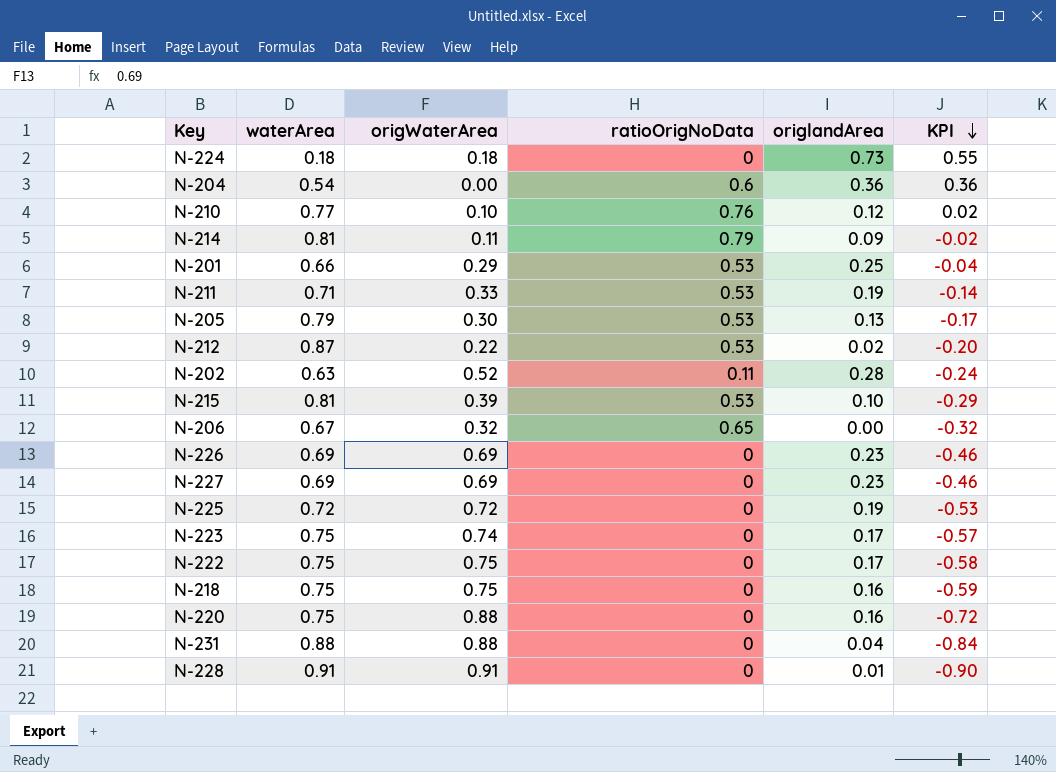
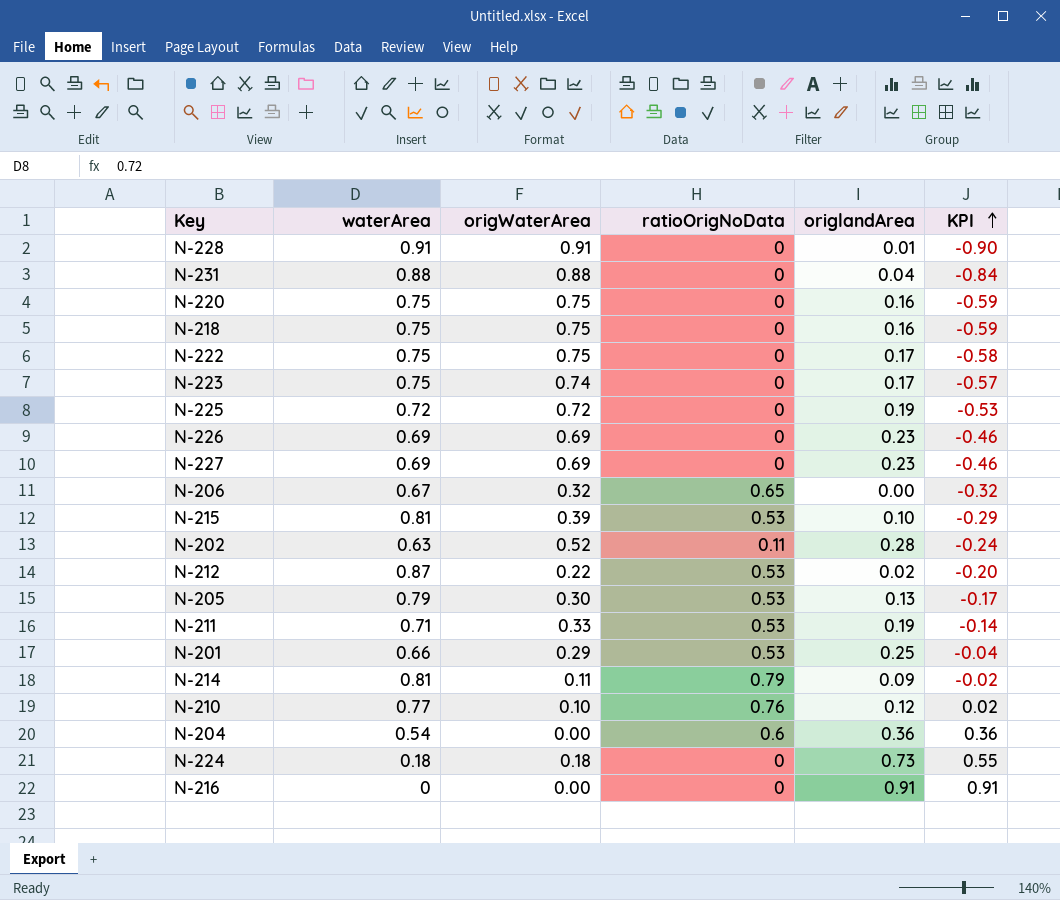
row order: KPI descending -> KPI ascending
N-220 | origWaterArea: 0.88 -> 0.75
N-220 | KPI: -0.72 -> -0.59
row N-216: none -> 0 | 0.00 | 0 | 0.91 | 0.91

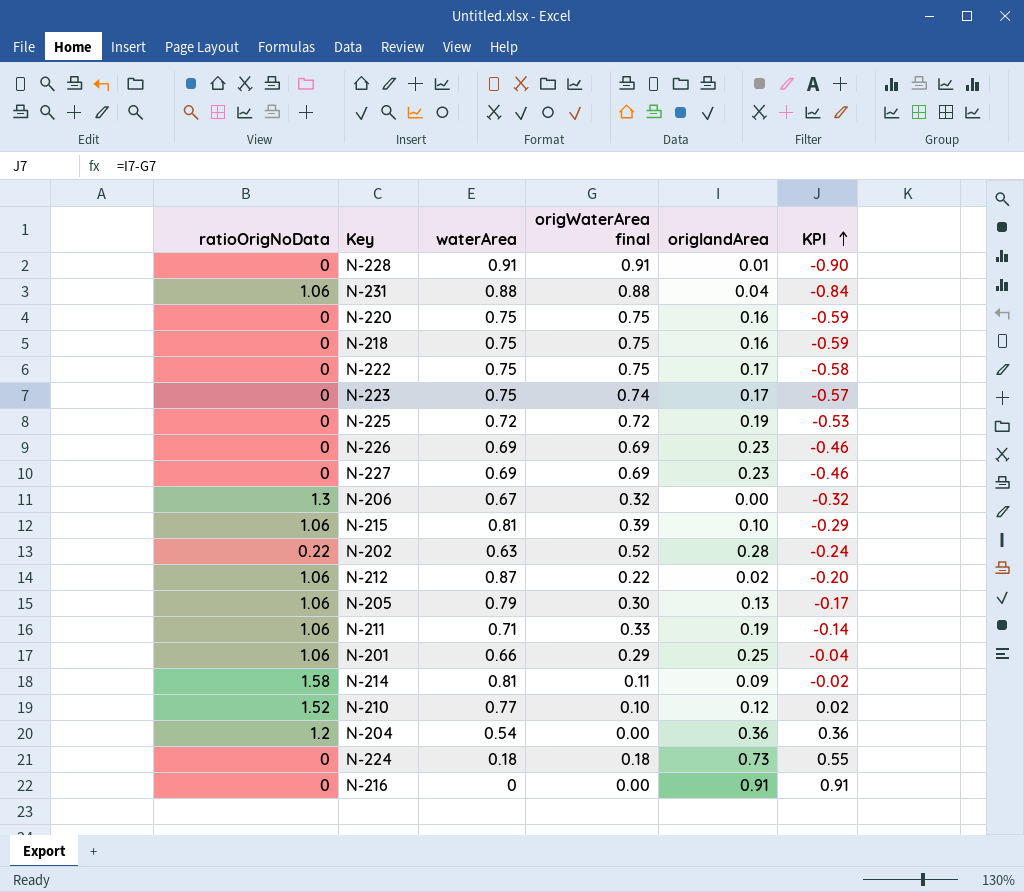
column ratioOrigNoData | position: 4 -> 1
column name: origWaterArea -> origWaterArea final
N-231 | ratioOrigNoData: 0 -> 1.06
N-206 | ratioOrigNoData: 0.65 -> 1.3
N-215 | ratioOrigNoData: 0.53 -> 1.06
N-202 | ratioOrigNoData: 0.11 -> 0.22
N-212 | ratioOrigNoData: 0.53 -> 1.06
N-205 | ratioOrigNoData: 0.53 -> 1.06
N-211 | ratioOrigNoData: 0.53 -> 1.06
N-201 | ratioOrigNoData: 0.53 -> 1.06
N-214 | ratioOrigNoData: 0.79 -> 1.58
N-210 | ratioOrigNoData: 0.76 -> 1.52
N-204 | ratioOrigNoData: 0.6 -> 1.2

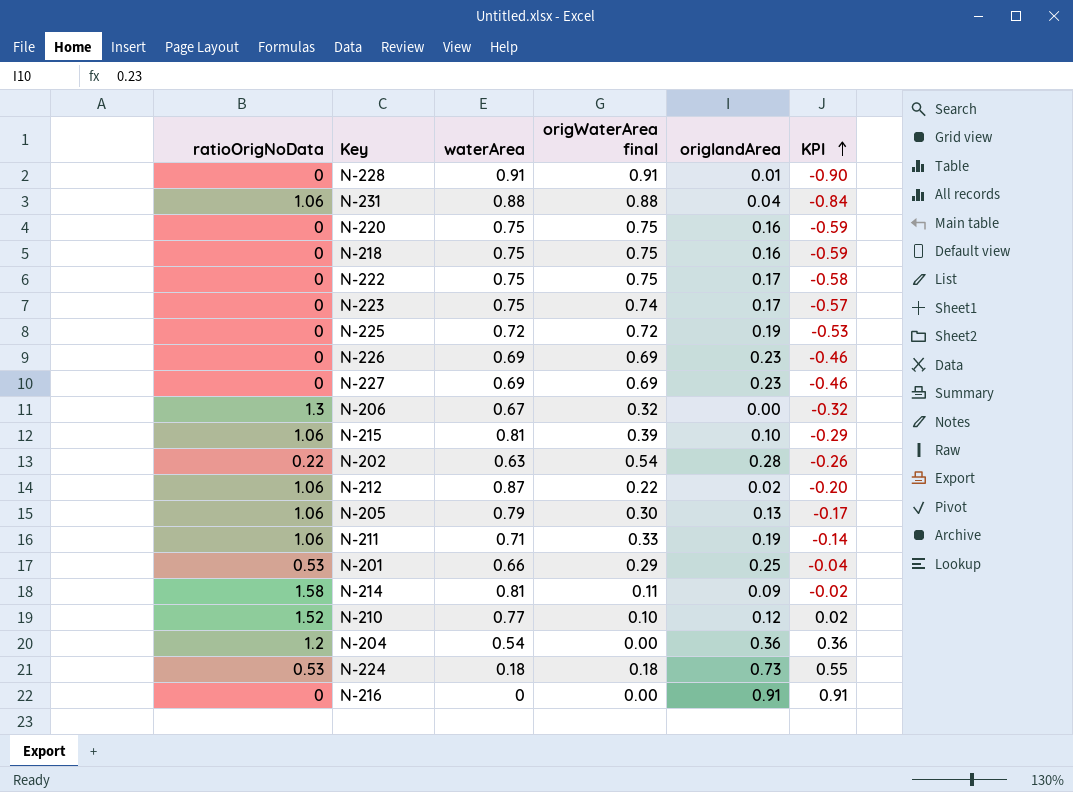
N-202 | origWaterArea final: 0.52 -> 0.54
N-202 | KPI: -0.24 -> -0.26
N-201 | ratioOrigNoData: 1.06 -> 0.53
N-224 | ratioOrigNoData: 0 -> 0.53

